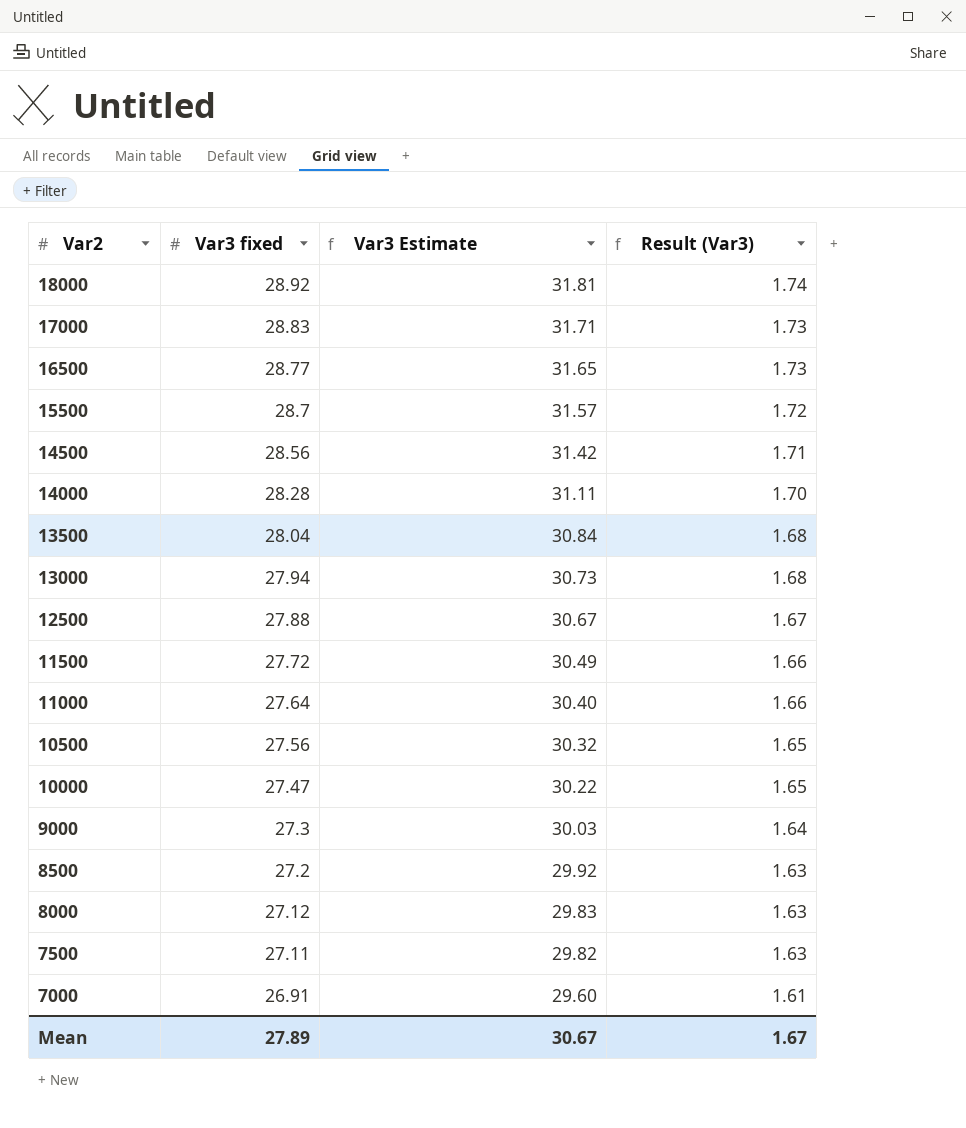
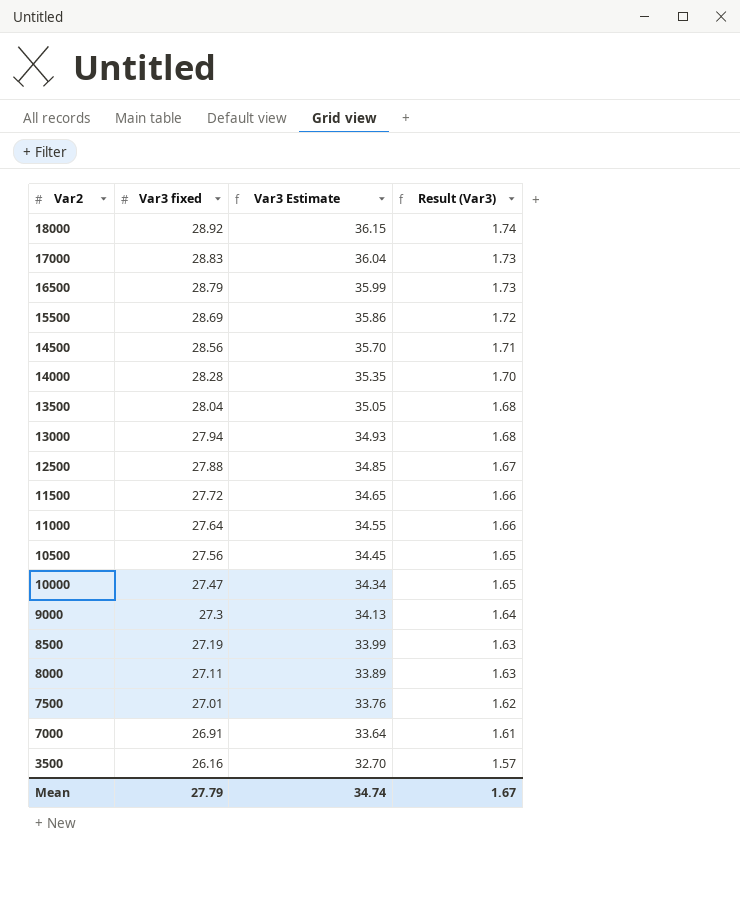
column Var3 Estimate | formula: [Var3 fixed] * 1.1 -> [Var3 fixed] * 1.25
16500 | Var3 fixed: 28.77 -> 28.79
15500 | Var3 fixed: 28.7 -> 28.69
8500 | Var3 fixed: 27.2 -> 27.19
8000 | Var3 fixed: 27.12 -> 27.11
7500 | Var3 fixed: 27.11 -> 27.01
7500 | Result (Var3): 1.63 -> 1.62
row 3500: none -> 26.16 | 32.70 | 1.57
Mean | Var3 fixed: 27.89 -> 27.79
Mean | Var3 Estimate: 30.67 -> 34.74

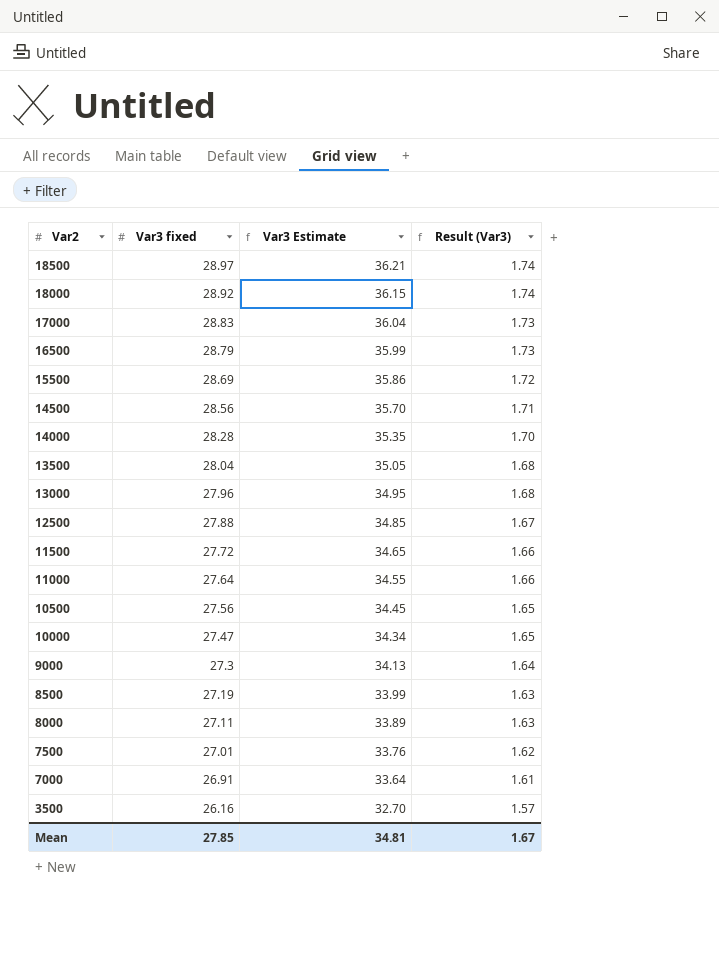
row 18500: none -> 28.97 | 36.21 | 1.74
13000 | Var3 fixed: 27.94 -> 27.96
13000 | Var3 Estimate: 34.93 -> 34.95
Mean | Var3 fixed: 27.79 -> 27.85
Mean | Var3 Estimate: 34.74 -> 34.81

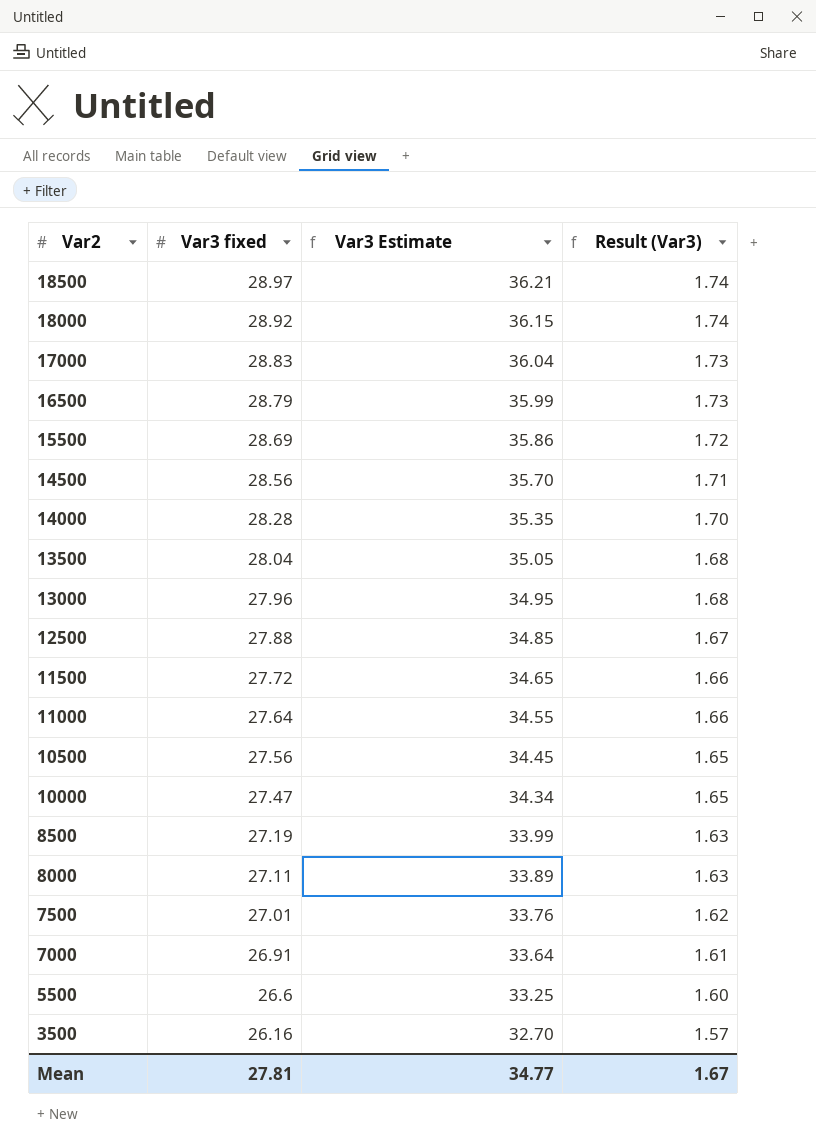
row 9000: 27.3 | 34.13 | 1.64 -> none
row 5500: none -> 26.6 | 33.25 | 1.60
Mean | Var3 fixed: 27.85 -> 27.81
Mean | Var3 Estimate: 34.81 -> 34.77

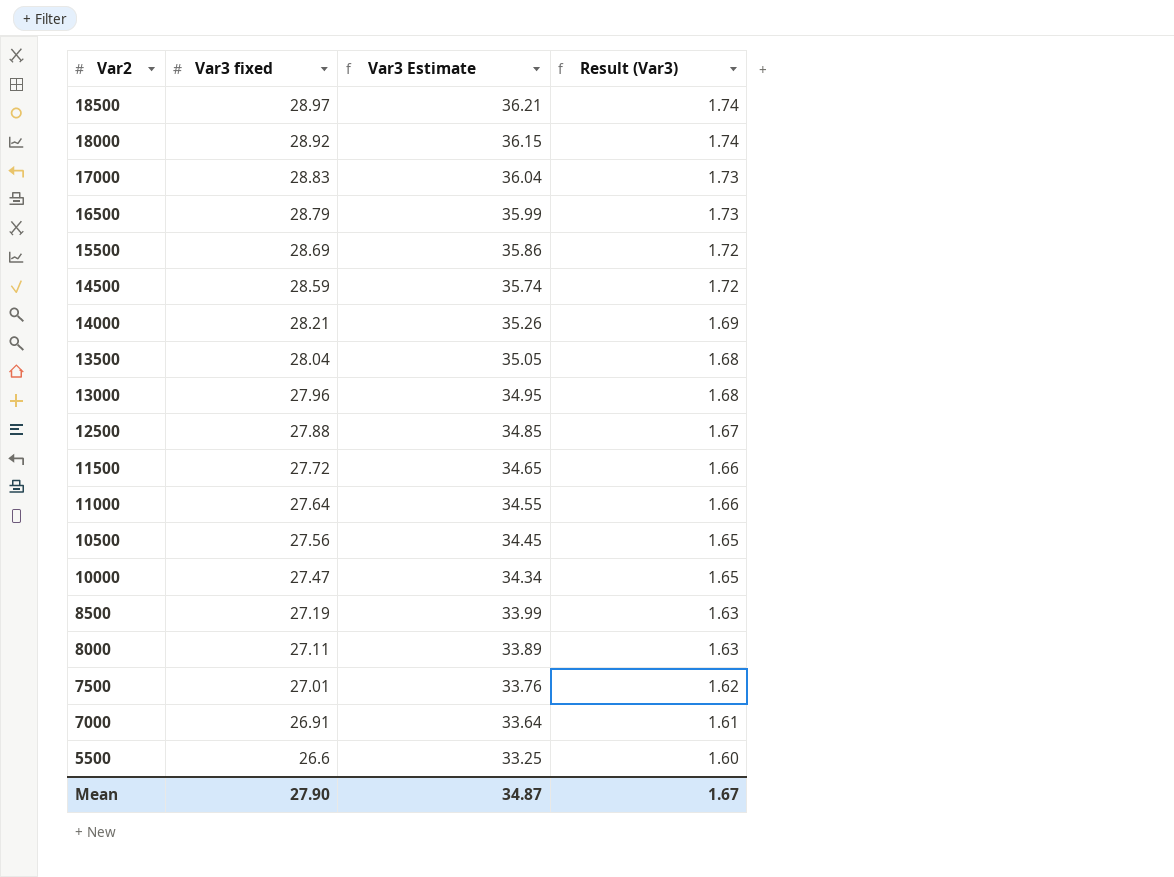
row 3500: 26.16 | 32.70 | 1.57 -> none
14500 | Var3 fixed: 28.56 -> 28.59
14500 | Var3 Estimate: 35.70 -> 35.74
14500 | Result (Var3): 1.71 -> 1.72
14000 | Var3 fixed: 28.28 -> 28.21
14000 | Var3 Estimate: 35.35 -> 35.26
14000 | Result (Var3): 1.70 -> 1.69
Mean | Var3 fixed: 27.81 -> 27.90
Mean | Var3 Estimate: 34.77 -> 34.87

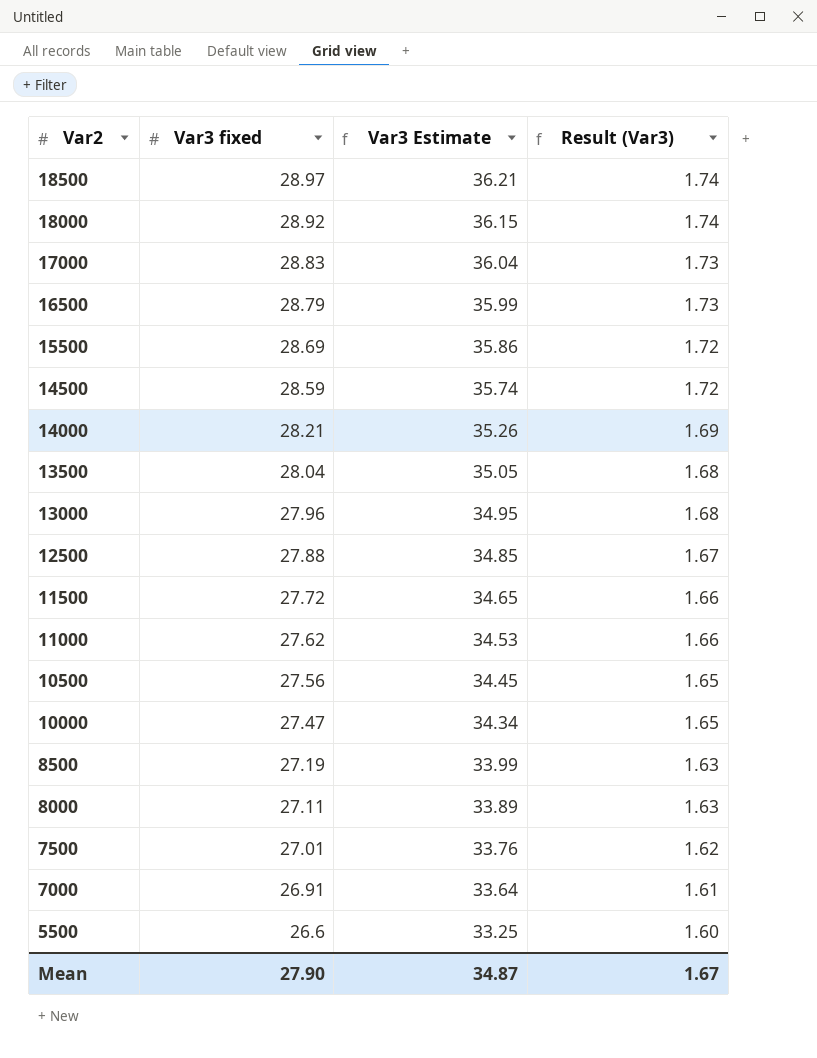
11000 | Var3 fixed: 27.64 -> 27.62
11000 | Var3 Estimate: 34.55 -> 34.53

